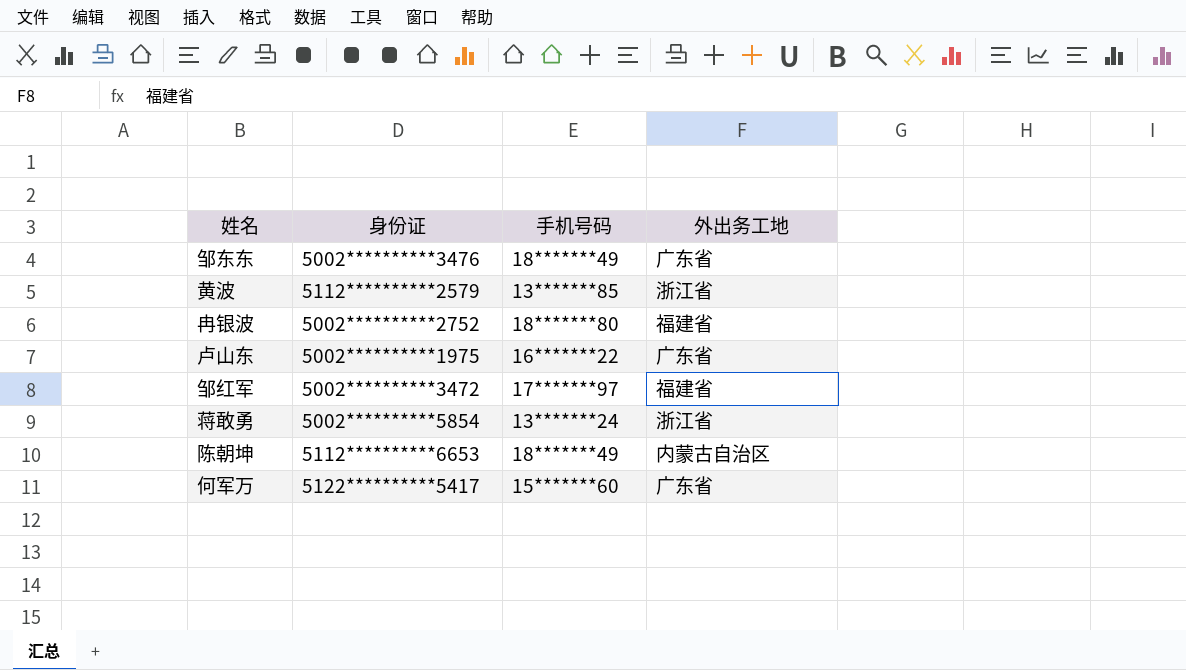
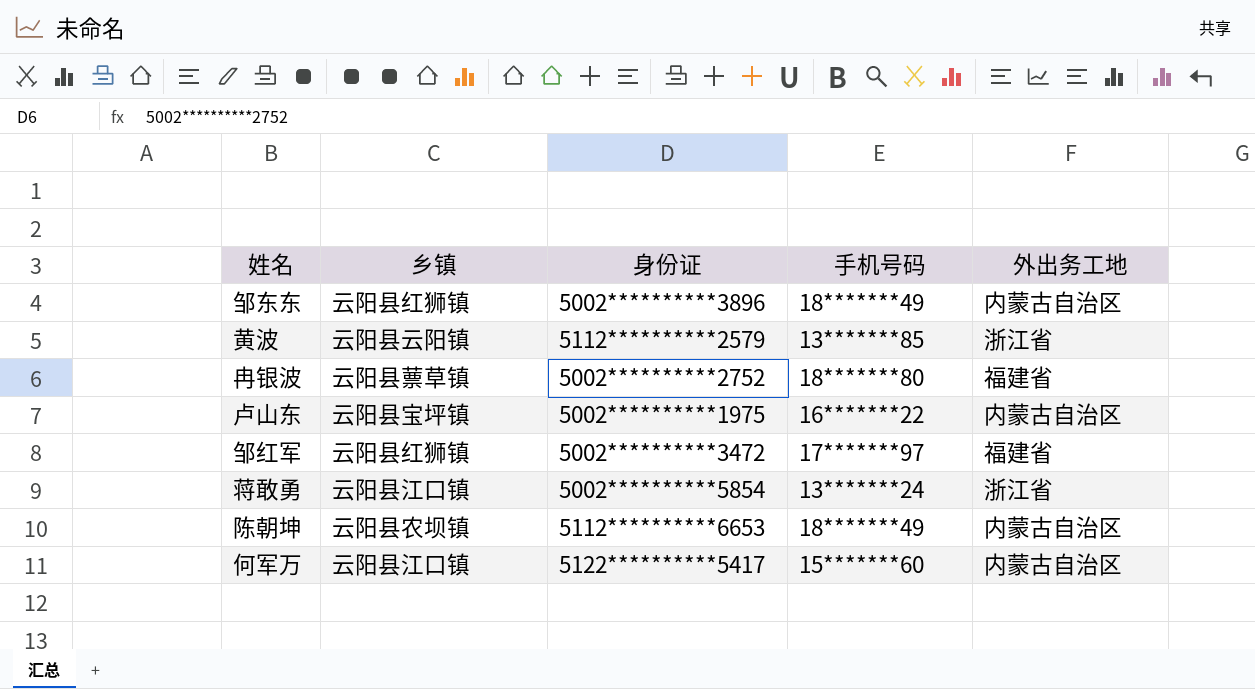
column 乡镇 | position: none -> 2
邹东东 | 身份证: 5002**********3476 -> 5002**********3896
邹东东 | 外出务工地: 广东省 -> 内蒙古自治区
卢山东 | 外出务工地: 广东省 -> 内蒙古自治区
何军万 | 外出务工地: 广东省 -> 内蒙古自治区

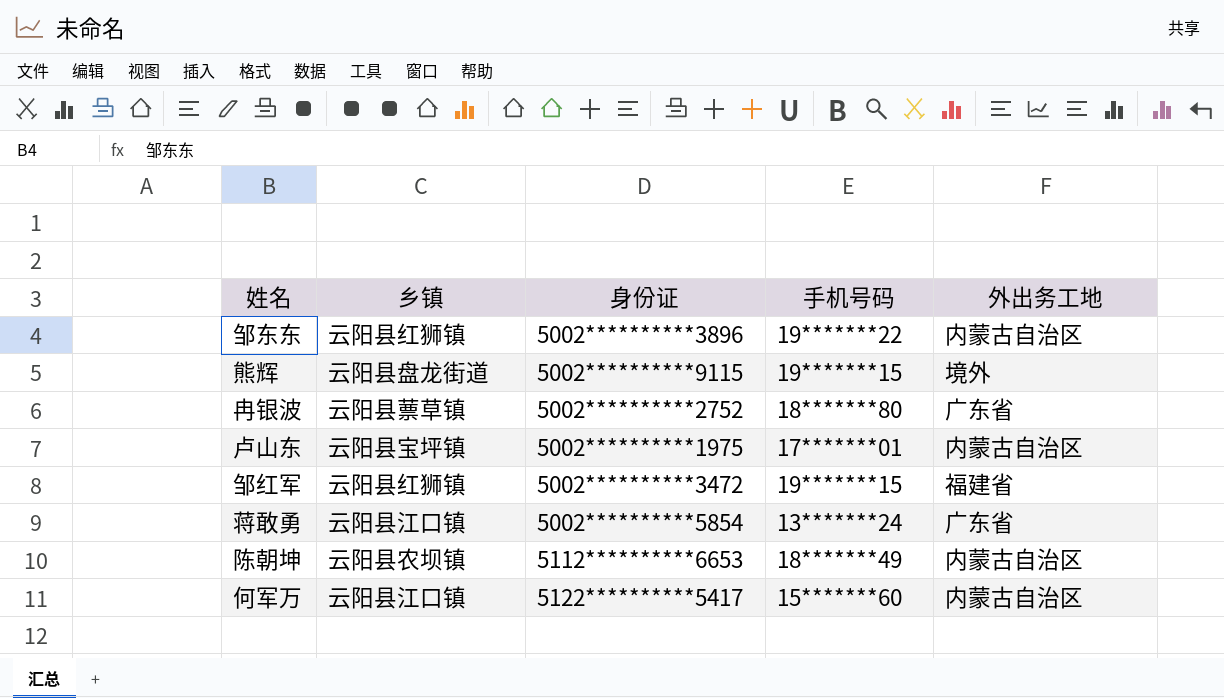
row 黄波: 云阳县云阳镇 | 5112**********2579 | 13*******85 | 浙江省 -> none
邹东东 | 手机号码: 18*******49 -> 19*******22
row 熊辉: none -> 云阳县盘龙街道 | 5002**********9115 | 19*******15 | 境外
冉银波 | 外出务工地: 福建省 -> 广东省
卢山东 | 手机号码: 16*******22 -> 17*******01
邹红军 | 手机号码: 17*******97 -> 19*******15
蒋敢勇 | 外出务工地: 浙江省 -> 广东省

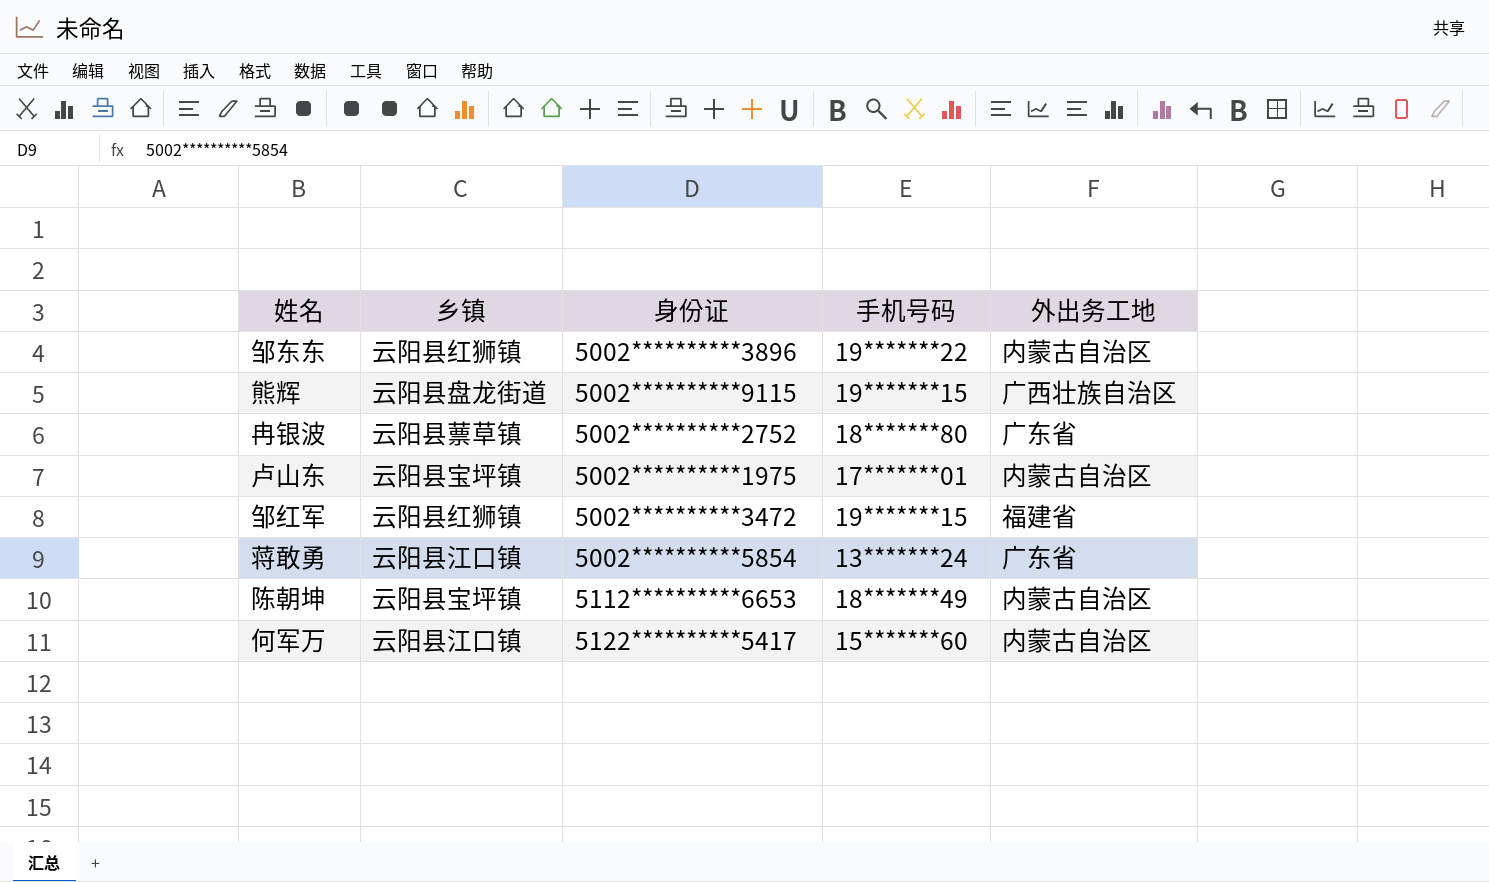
熊辉 | 外出务工地: 境外 -> 广西壮族自治区
陈朝坤 | 乡镇: 云阳县农坝镇 -> 云阳县宝坪镇

